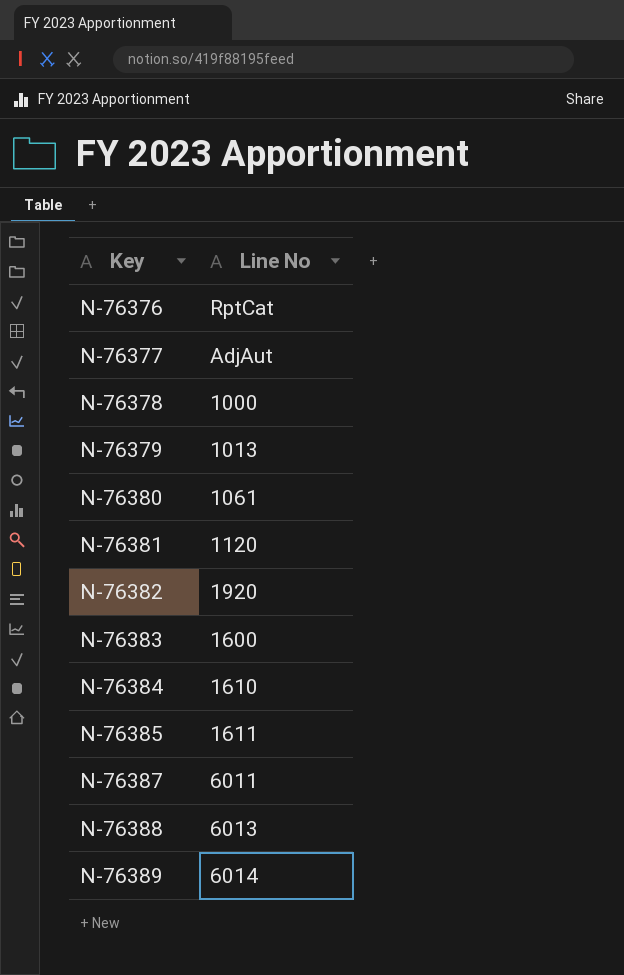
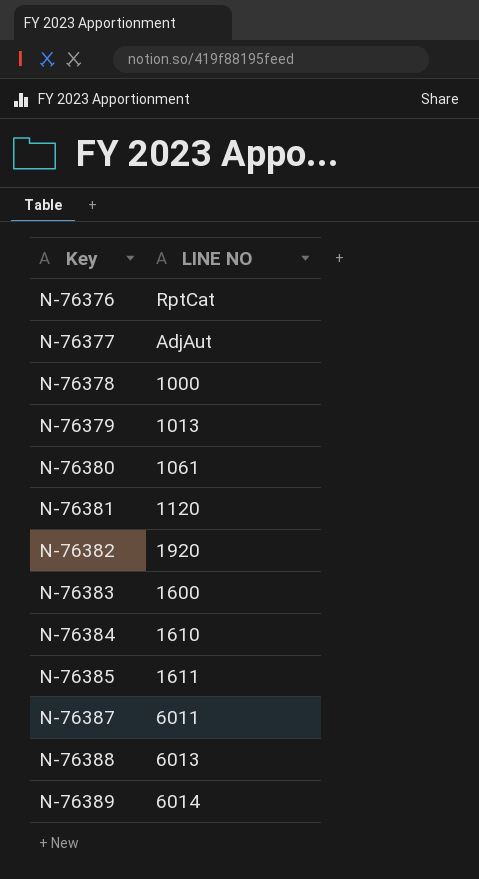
column name: Line No -> LINE NO

